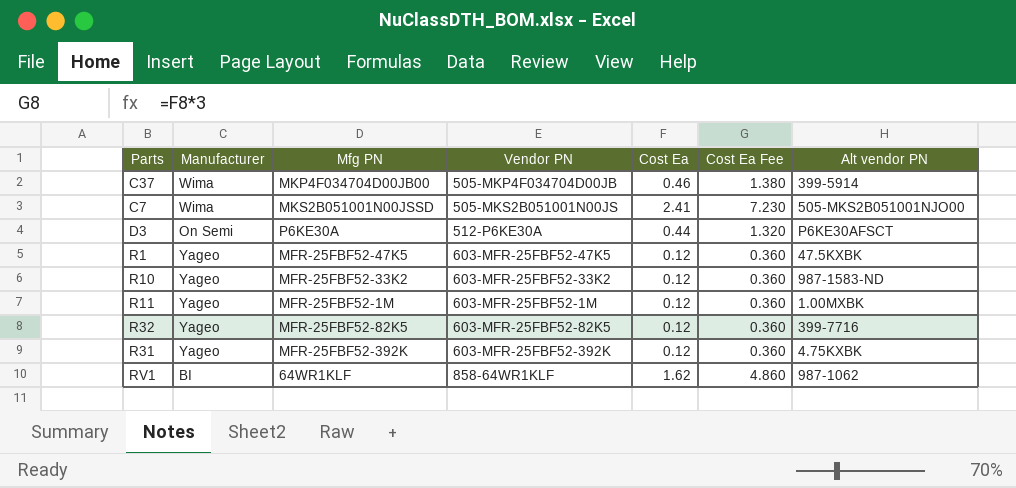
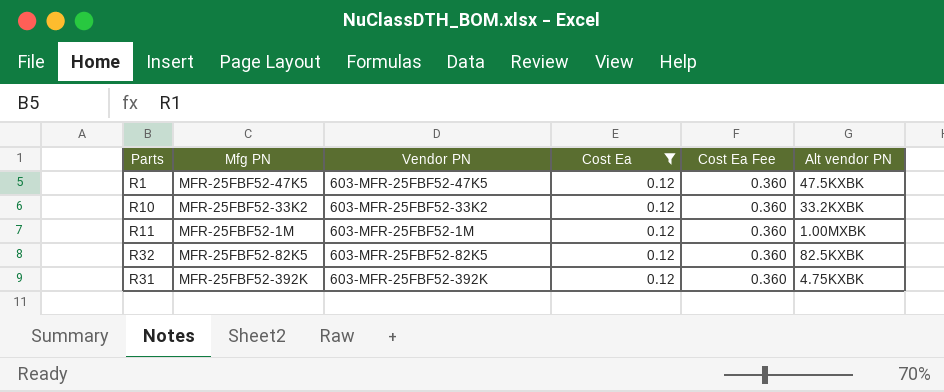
filter: none -> Cost Ea = 0.12
column Manufacturer | position: 2 -> none
R10 | Alt vendor PN: 987-1583-ND -> 33.2KXBK
R32 | Alt vendor PN: 399-7716 -> 82.5KXBK

